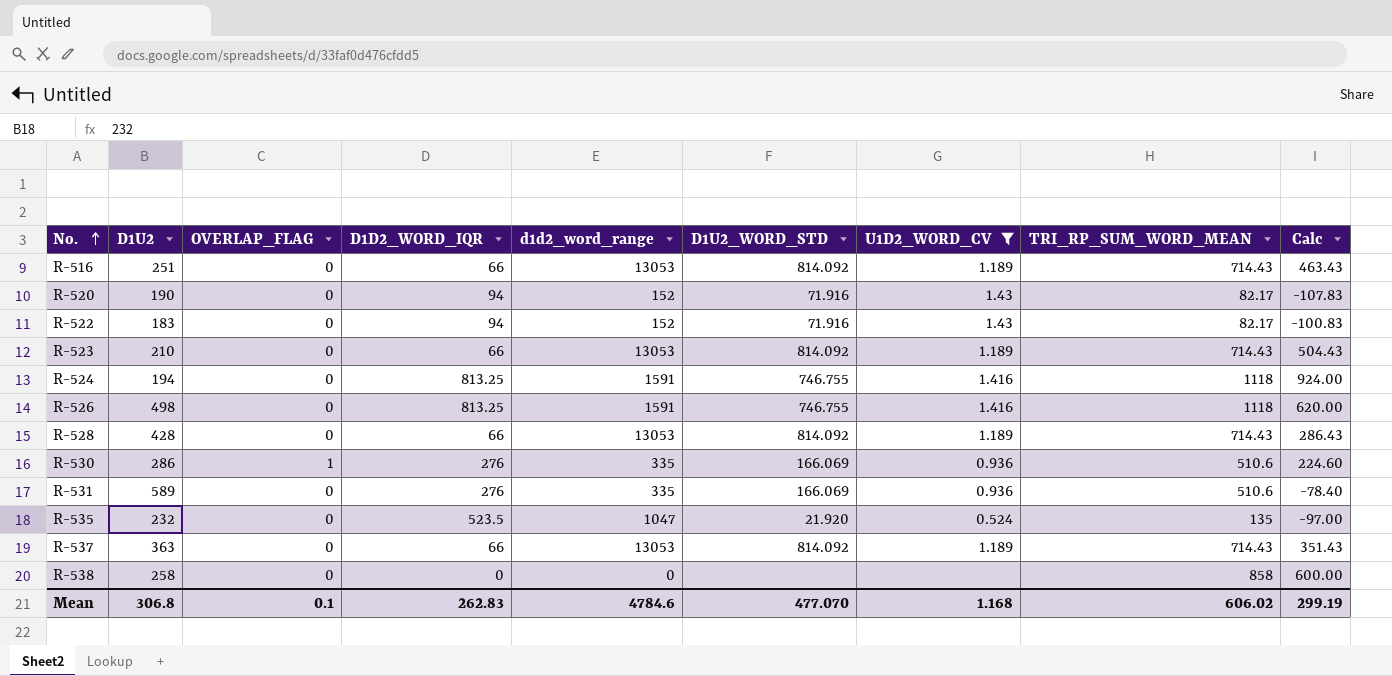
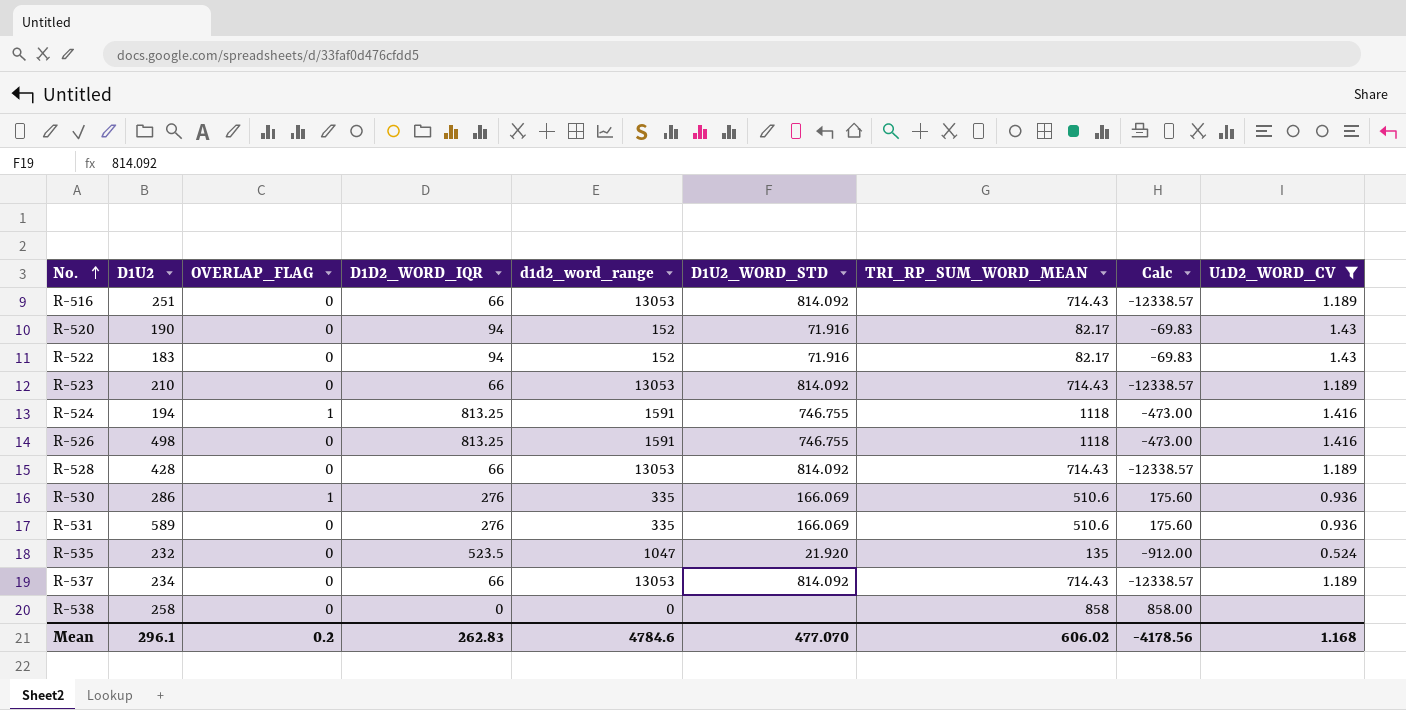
column Calc | formula: [TRI_RP_SUM_WORD_MEAN] - [D1U2] -> [TRI_RP_SUM_WORD_MEAN] - [d1d2_word_range]
column U1D2_WORD_CV | position: 7 -> 9
R-524 | OVERLAP_FLAG: 0 -> 1
R-537 | D1U2: 363 -> 234
Mean | D1U2: 306.8 -> 296.1
Mean | OVERLAP_FLAG: 0.1 -> 0.2
Mean | Calc: 299.19 -> -4178.56

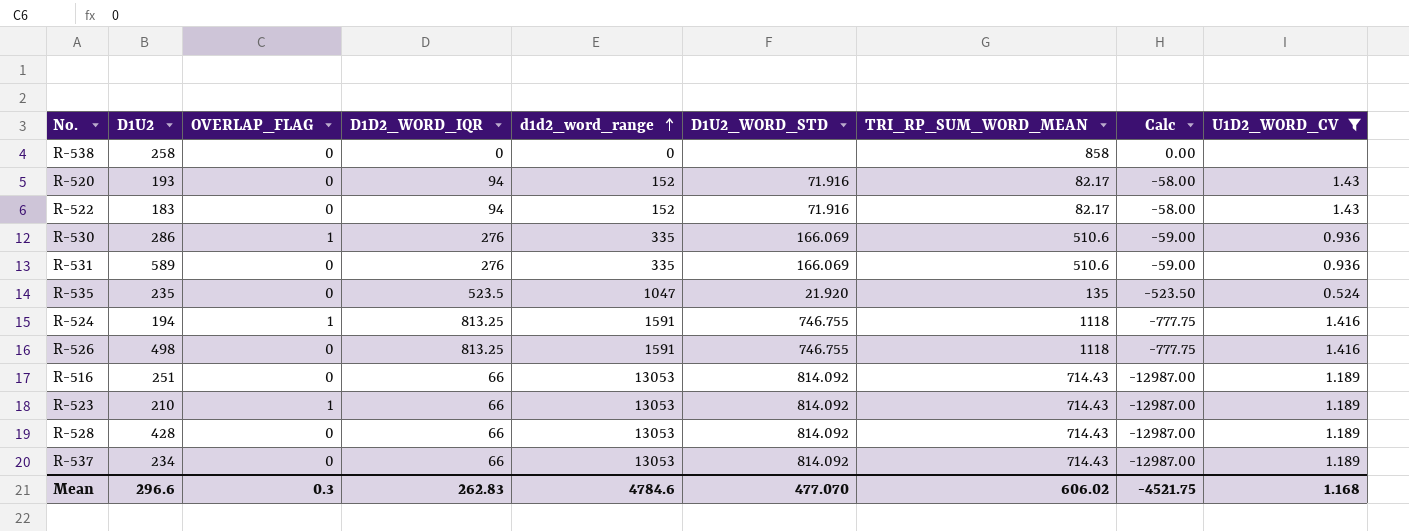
row order: No. ascending -> d1d2_word_range ascending
column Calc | formula: [TRI_RP_SUM_WORD_MEAN] - [d1d2_word_range] -> [D1D2_WORD_IQR] - [d1d2_word_range]
R-520 | D1U2: 190 -> 193
R-535 | D1U2: 232 -> 235
R-523 | OVERLAP_FLAG: 0 -> 1
Mean | D1U2: 296.1 -> 296.6
Mean | OVERLAP_FLAG: 0.2 -> 0.3
Mean | Calc: -4178.56 -> -4521.75

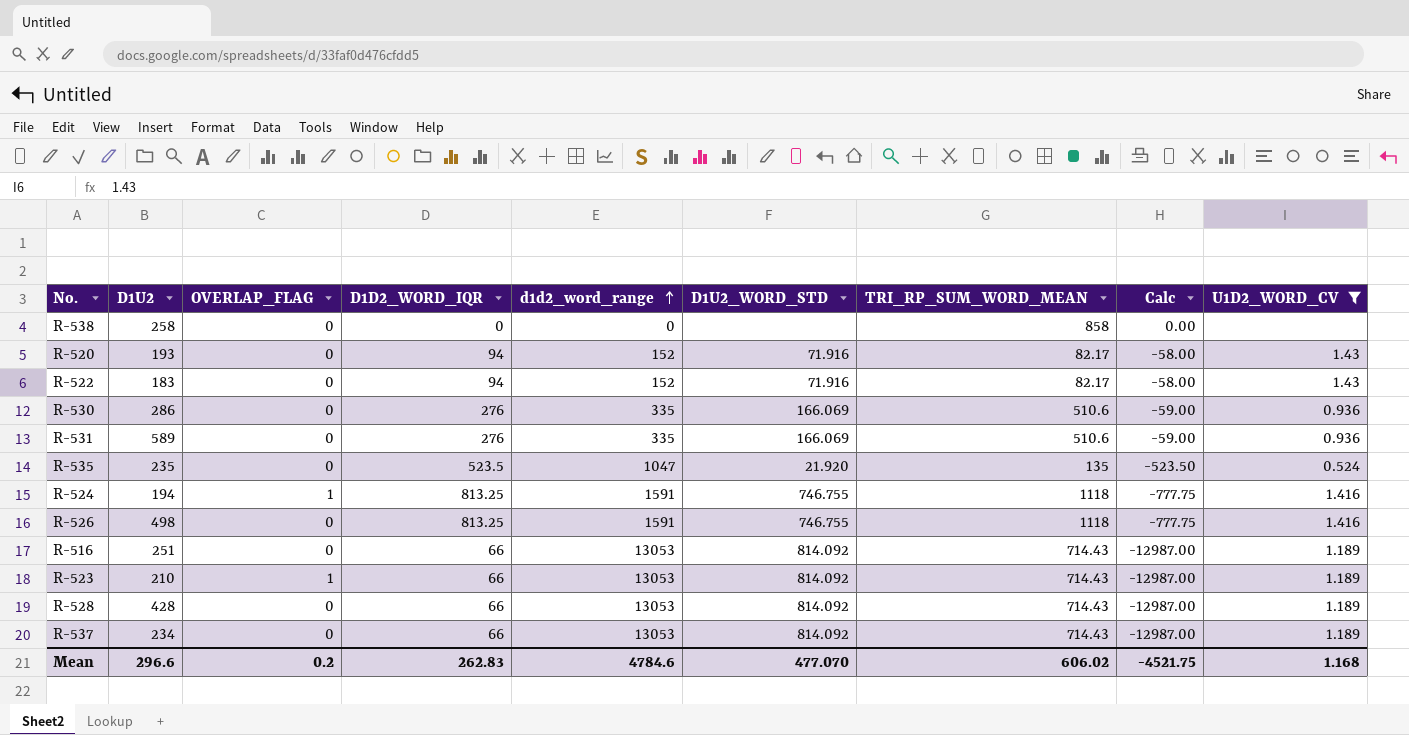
R-530 | OVERLAP_FLAG: 1 -> 0
Mean | OVERLAP_FLAG: 0.3 -> 0.2

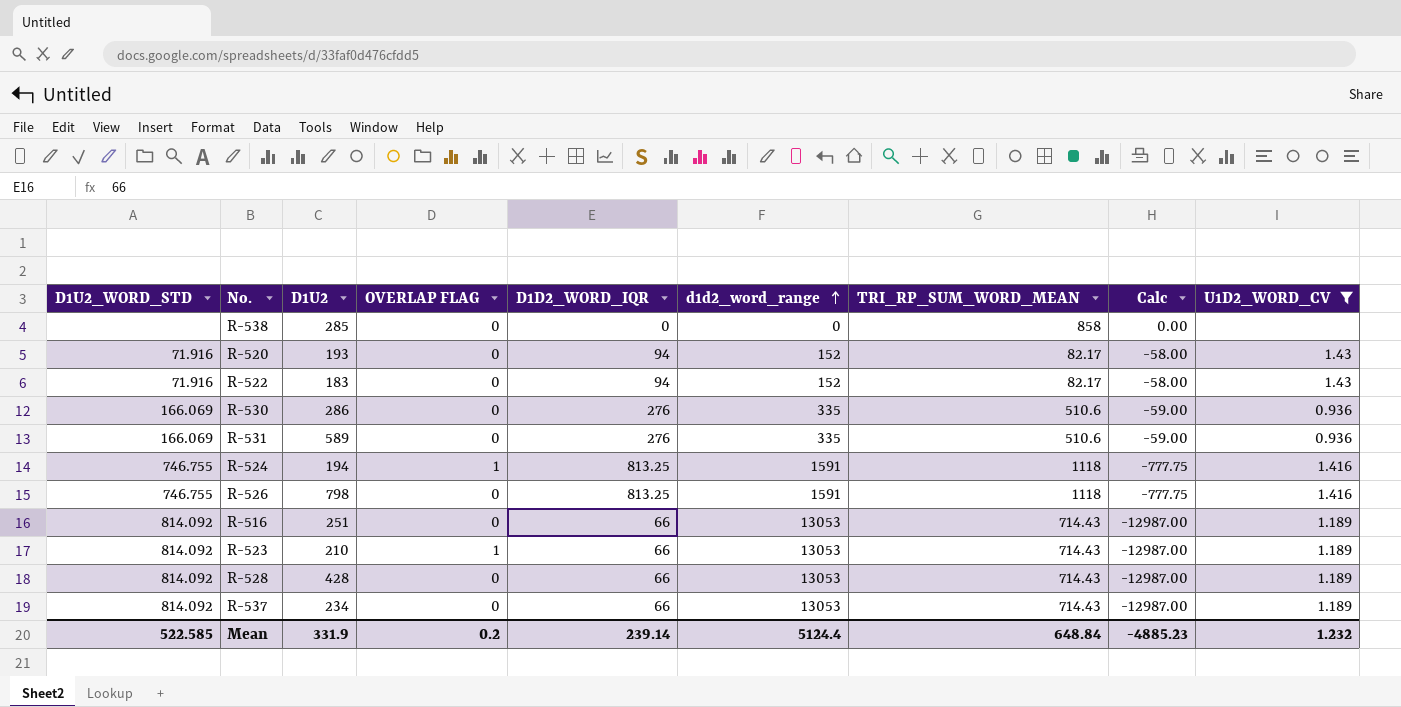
column D1U2_WORD_STD | position: 6 -> 1
column name: OVERLAP_FLAG -> OVERLAP FLAG
row R-535: 235 | 0 | 523.5 | 1047 | 21.920 | 135 | -523.50 | 0.524 -> none
R-538 | D1U2: 258 -> 285
R-526 | D1U2: 498 -> 798
Mean | D1U2_WORD_STD: 477.070 -> 522.585
Mean | D1U2: 296.6 -> 331.9
Mean | D1D2_WORD_IQR: 262.83 -> 239.14
Mean | d1d2_word_range: 4784.6 -> 5124.4
Mean | TRI_RP_SUM_WORD_MEAN: 606.02 -> 648.84
Mean | Calc: -4521.75 -> -4885.23
Mean | U1D2_WORD_CV: 1.168 -> 1.232

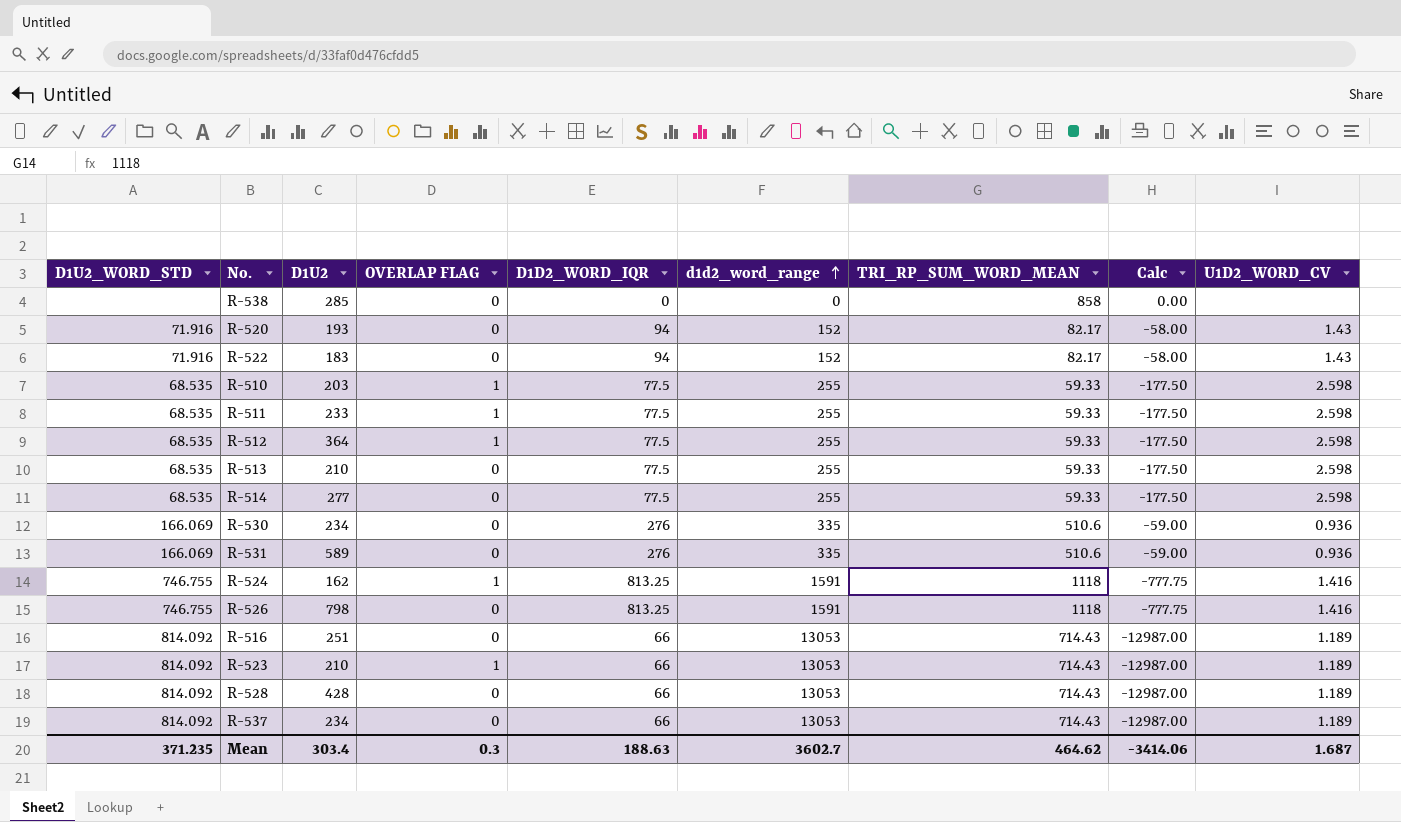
filter: U1D2_WORD_CV != 2.598 -> none
R-530 | D1U2: 286 -> 234
R-524 | D1U2: 194 -> 162
Mean | D1U2_WORD_STD: 522.585 -> 371.235
Mean | D1U2: 331.9 -> 303.4
Mean | OVERLAP FLAG: 0.2 -> 0.3
Mean | D1D2_WORD_IQR: 239.14 -> 188.63
Mean | d1d2_word_range: 5124.4 -> 3602.7
Mean | TRI_RP_SUM_WORD_MEAN: 648.84 -> 464.62
Mean | Calc: -4885.23 -> -3414.06
Mean | U1D2_WORD_CV: 1.232 -> 1.687

